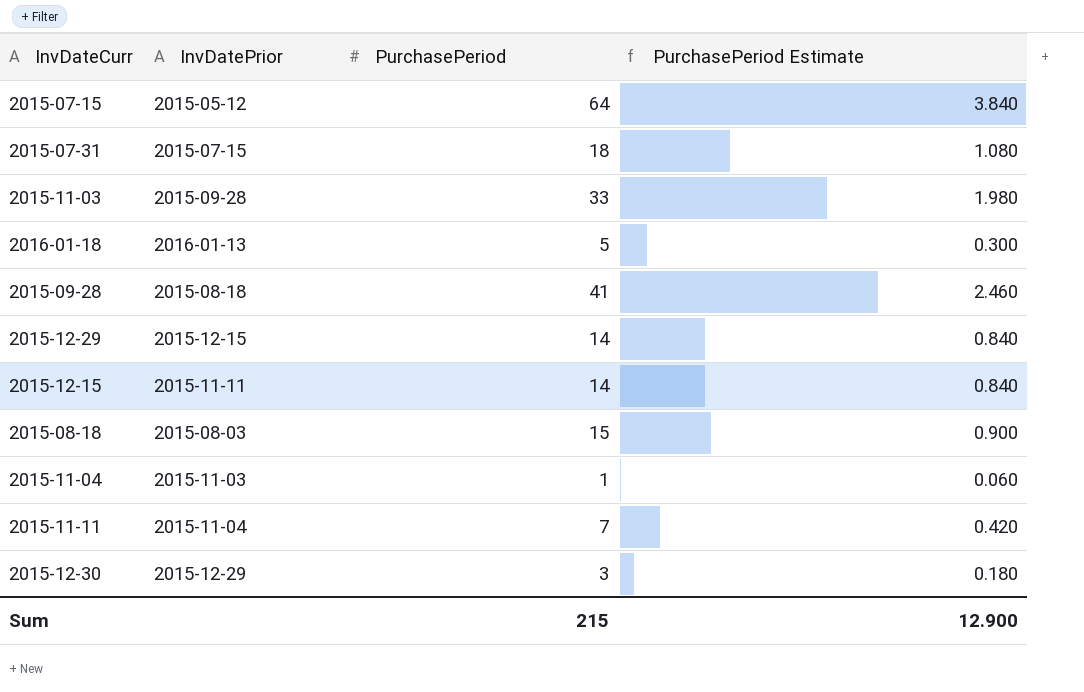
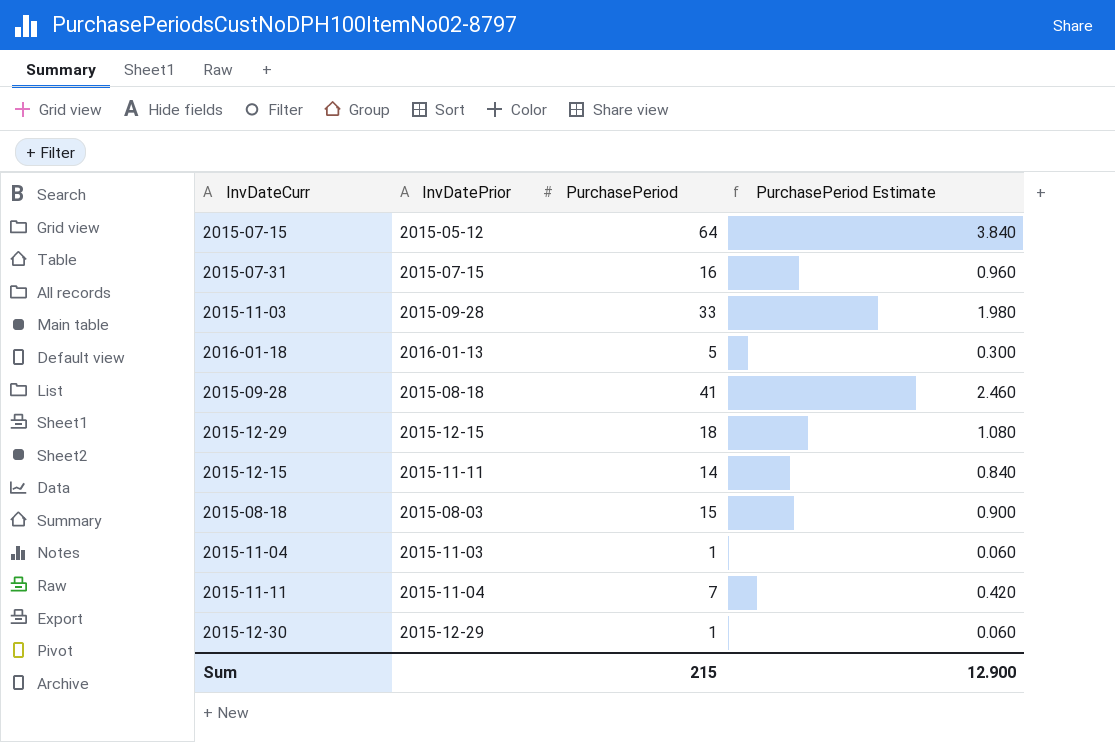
2015-07-31 | PurchasePeriod: 18 -> 16
2015-07-31 | PurchasePeriod Estimate: 1.080 -> 0.960
2015-12-29 | PurchasePeriod: 14 -> 18
2015-12-29 | PurchasePeriod Estimate: 0.840 -> 1.080
2015-12-30 | PurchasePeriod: 3 -> 1
2015-12-30 | PurchasePeriod Estimate: 0.180 -> 0.060

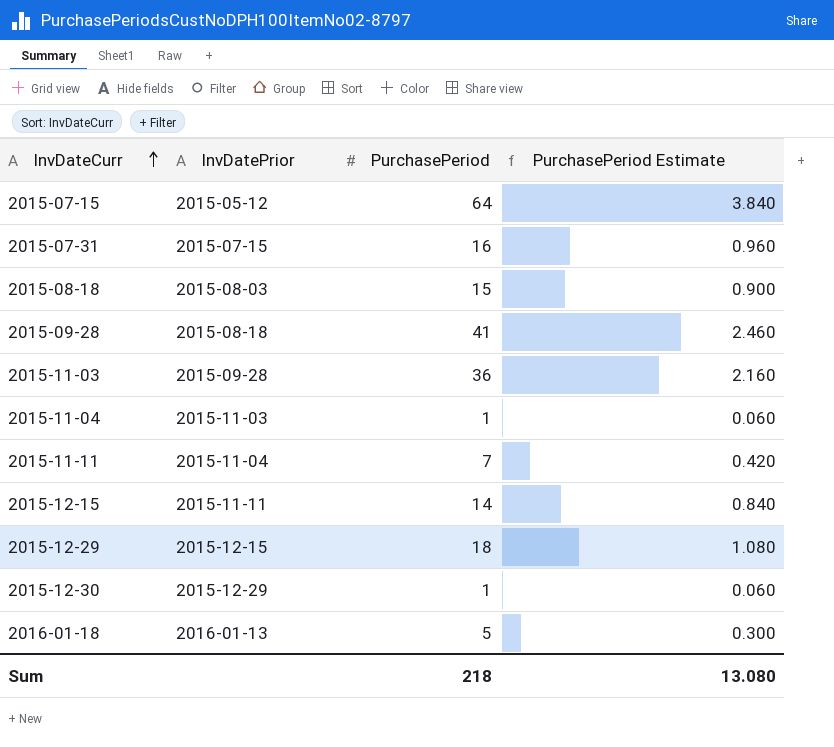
row order: none -> InvDateCurr ascending
2015-11-03 | PurchasePeriod: 33 -> 36
2015-11-03 | PurchasePeriod Estimate: 1.980 -> 2.160
Sum | PurchasePeriod: 215 -> 218
Sum | PurchasePeriod Estimate: 12.900 -> 13.080

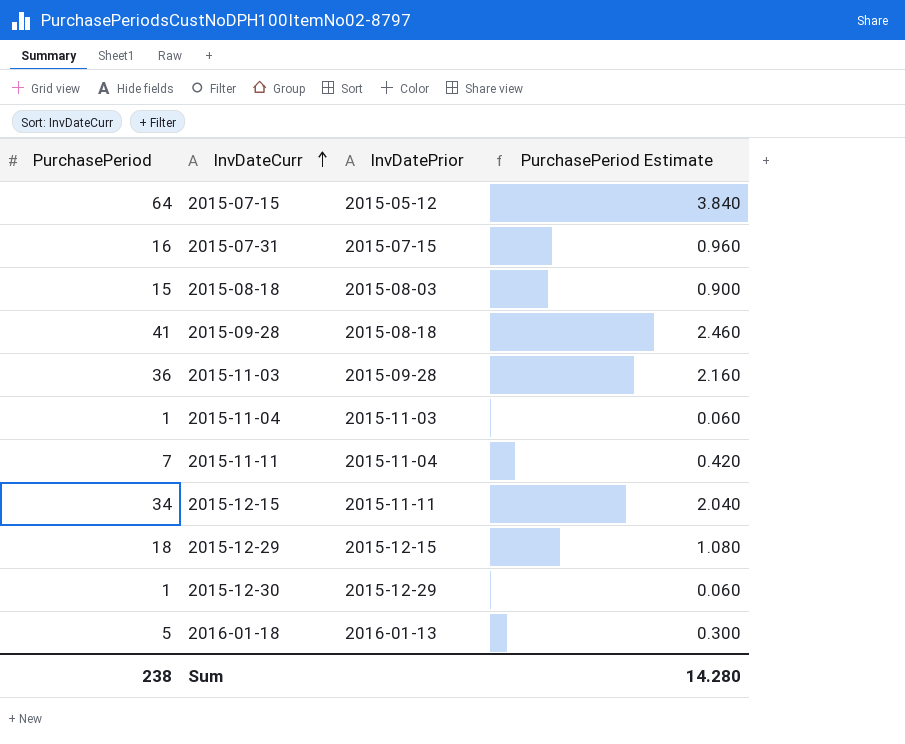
column PurchasePeriod | position: 3 -> 1
2015-12-15 | PurchasePeriod: 14 -> 34
2015-12-15 | PurchasePeriod Estimate: 0.840 -> 2.040
Sum | PurchasePeriod: 218 -> 238
Sum | PurchasePeriod Estimate: 13.080 -> 14.280

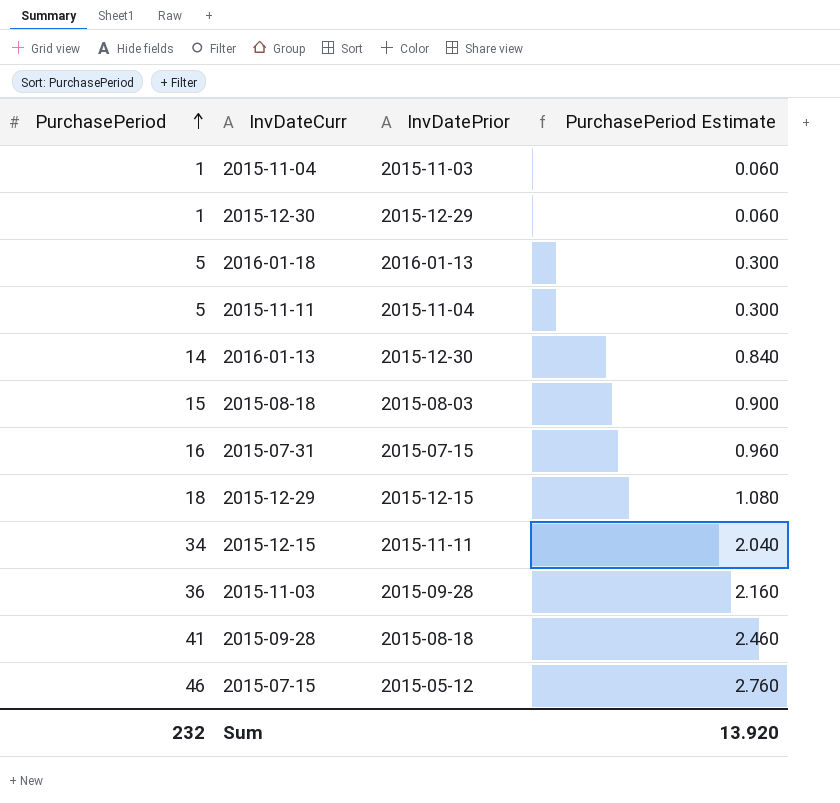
row order: InvDateCurr ascending -> PurchasePeriod ascending
2015-11-11 | PurchasePeriod: 7 -> 5
2015-11-11 | PurchasePeriod Estimate: 0.420 -> 0.300
row 2016-01-13: none -> 14 | 2015-12-30 | 0.840
2015-07-15 | PurchasePeriod: 64 -> 46
2015-07-15 | PurchasePeriod Estimate: 3.840 -> 2.760
Sum | PurchasePeriod: 238 -> 232
Sum | PurchasePeriod Estimate: 14.280 -> 13.920

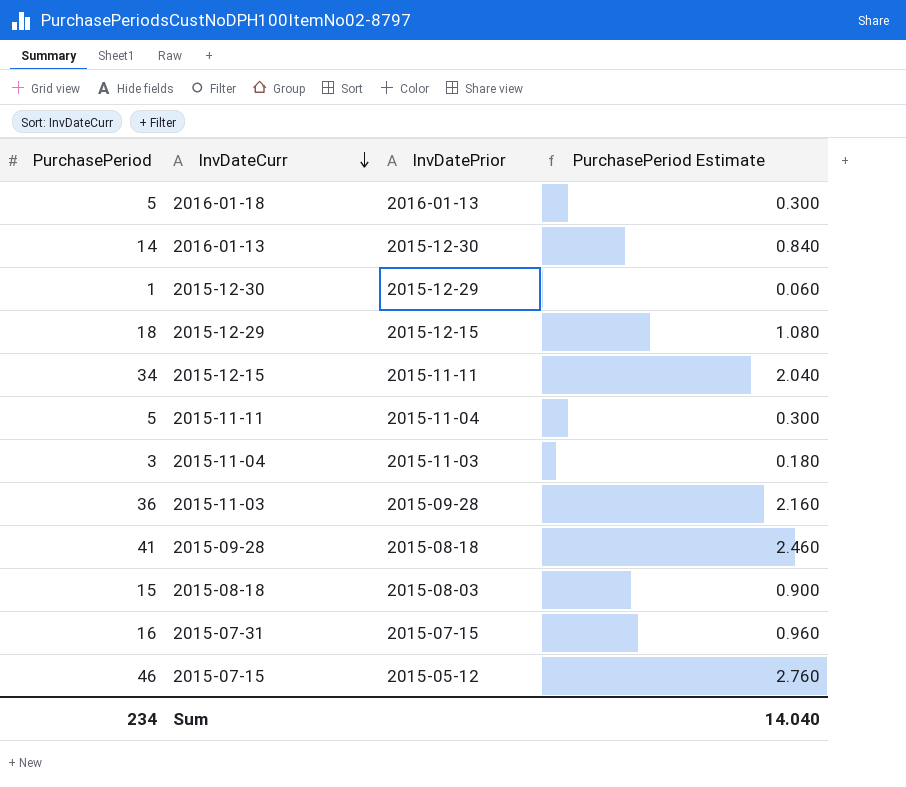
row order: PurchasePeriod ascending -> InvDateCurr descending
2015-11-04 | PurchasePeriod: 1 -> 3
2015-11-04 | PurchasePeriod Estimate: 0.060 -> 0.180
Sum | PurchasePeriod: 232 -> 234
Sum | PurchasePeriod Estimate: 13.920 -> 14.040

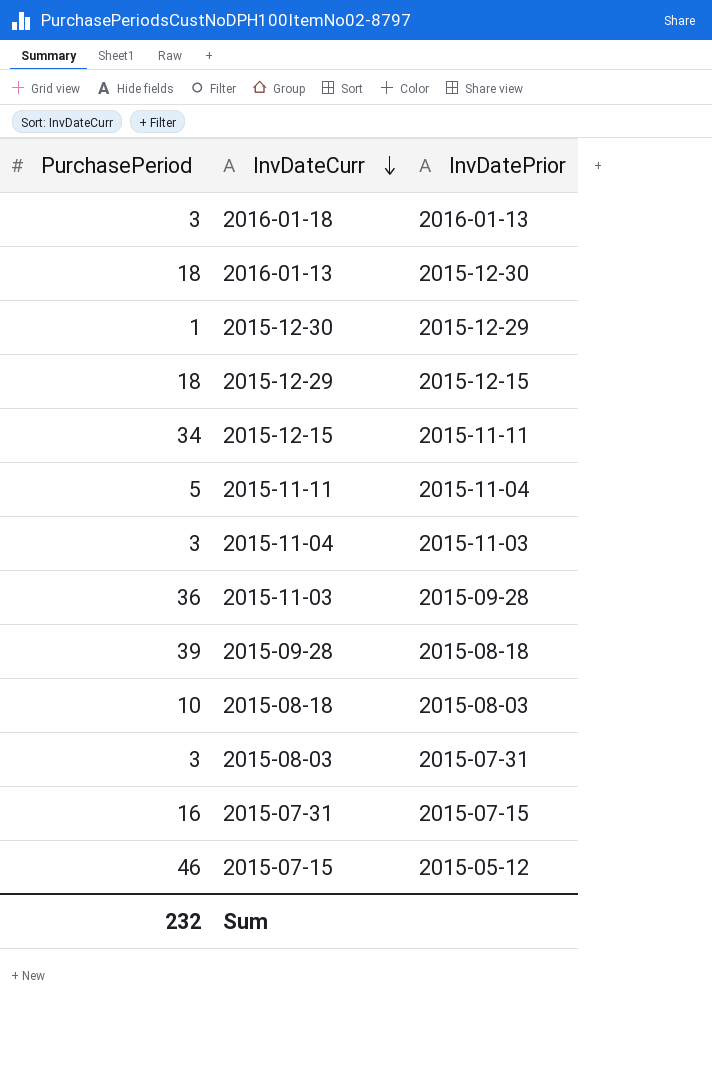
column PurchasePeriod Estimate | formula: [PurchasePeriod] * 0.06 -> none
2016-01-18 | PurchasePeriod: 5 -> 3
2016-01-13 | PurchasePeriod: 14 -> 18
2015-09-28 | PurchasePeriod: 41 -> 39
2015-08-18 | PurchasePeriod: 15 -> 10
row 2015-08-03: none -> 3 | 2015-07-31
Sum | PurchasePeriod: 234 -> 232

